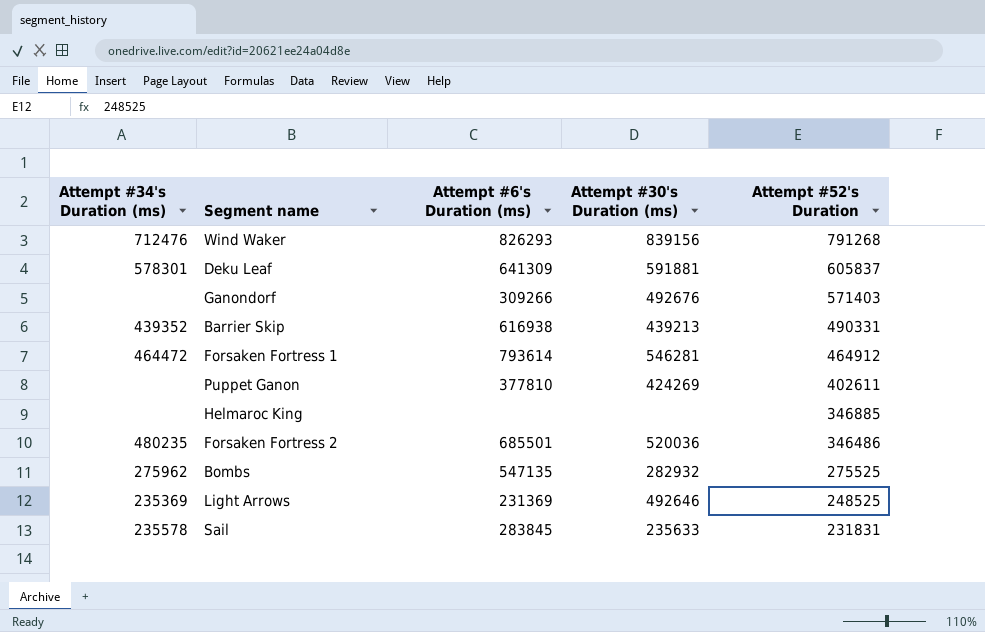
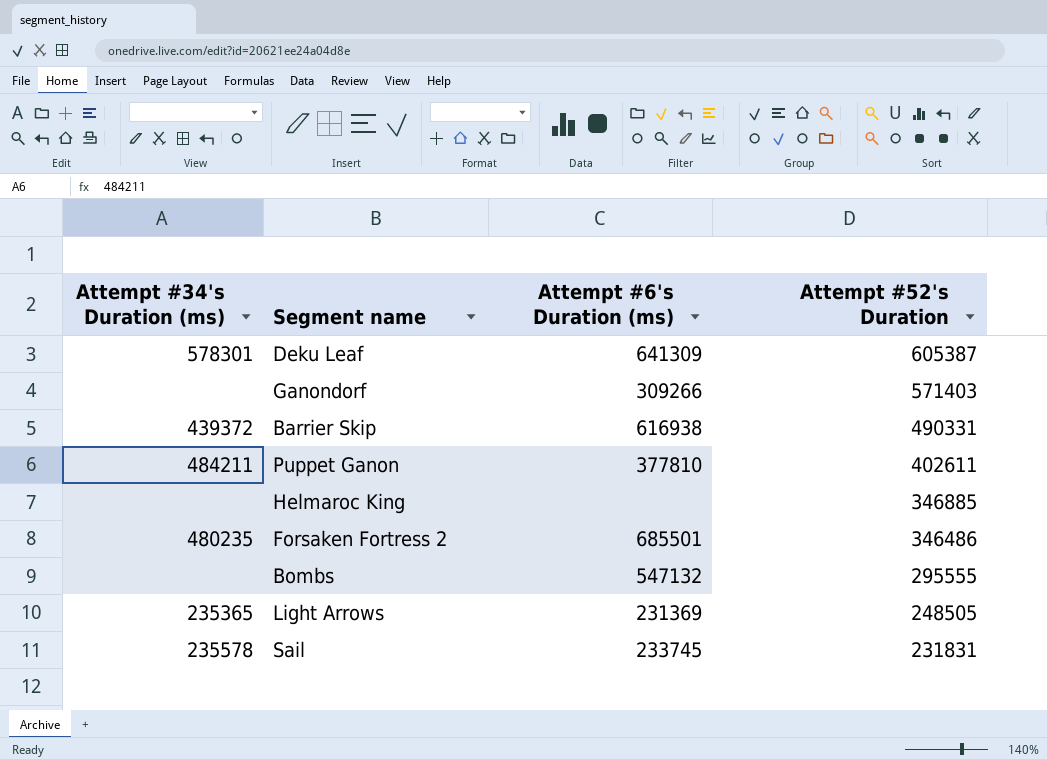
column Attempt #30's Duration (ms) | position: 4 -> none
row Wind Waker: 712476 | 826293 | 839156 | 791268 -> none
row Forsaken Fortress 1: 464472 | 793614 | 546281 | 464912 -> none
Deku Leaf | Attempt #52's Duration: 605837 -> 605387
Barrier Skip | Attempt #34's Duration (ms): 439352 -> 439372
Puppet Ganon | Attempt #34's Duration (ms): none -> 484211
Bombs | Attempt #34's Duration (ms): 275962 -> none
Bombs | Attempt #6's Duration (ms): 547135 -> 547132
Bombs | Attempt #52's Duration: 275525 -> 295555
Light Arrows | Attempt #34's Duration (ms): 235369 -> 235365
Light Arrows | Attempt #52's Duration: 248525 -> 248505
Sail | Attempt #6's Duration (ms): 283845 -> 233745

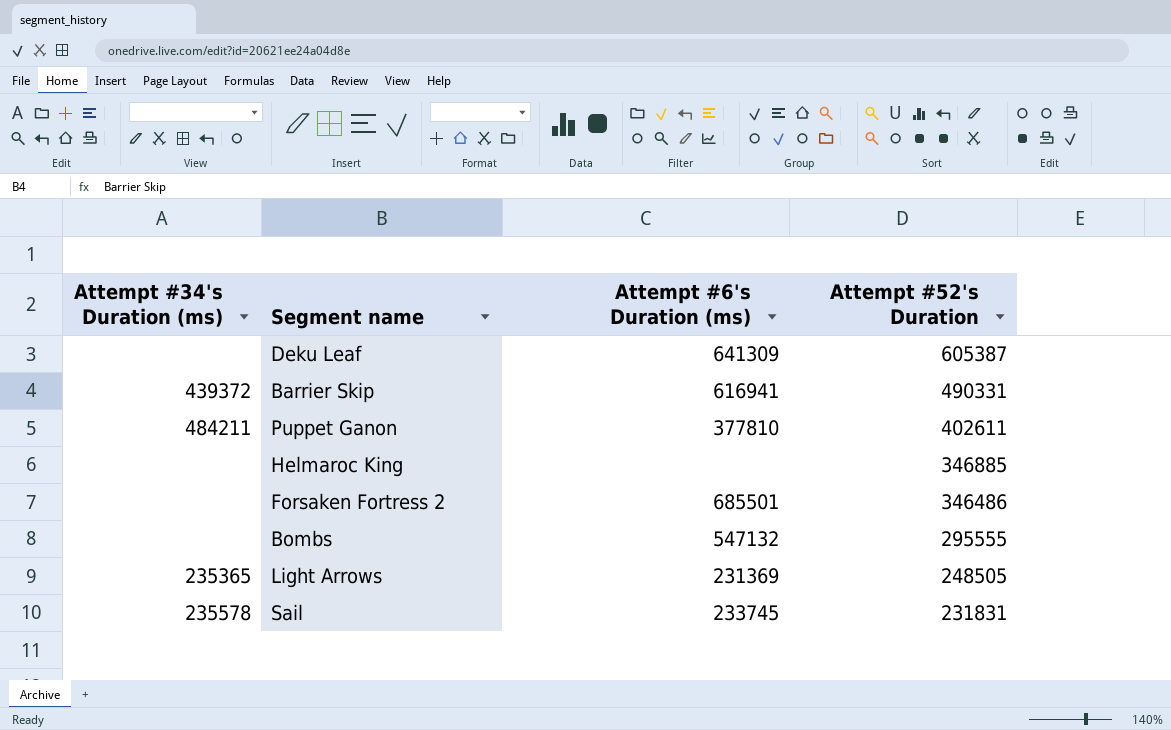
row Ganondorf: none | 309266 | 571403 -> none
Deku Leaf | Attempt #34's Duration (ms): 578301 -> none
Barrier Skip | Attempt #6's Duration (ms): 616938 -> 616941
Forsaken Fortress 2 | Attempt #34's Duration (ms): 480235 -> none

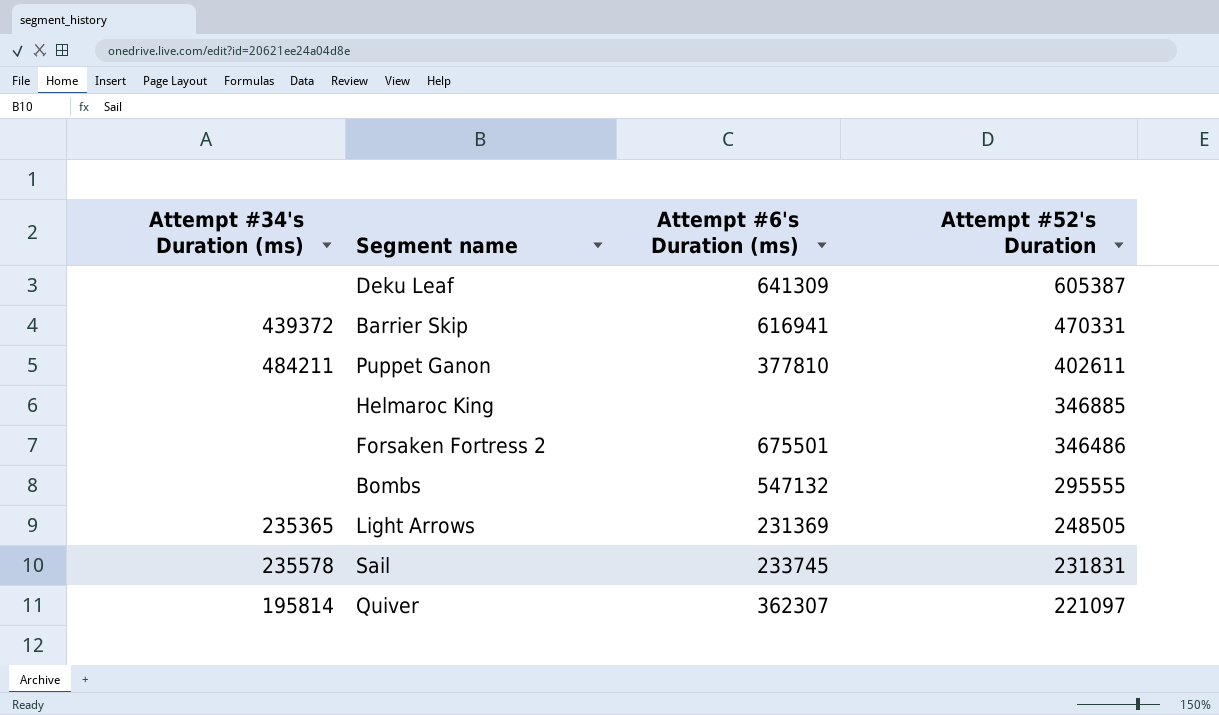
Barrier Skip | Attempt #52's Duration: 490331 -> 470331
Forsaken Fortress 2 | Attempt #6's Duration (ms): 685501 -> 675501
row Quiver: none -> 195814 | 362307 | 221097

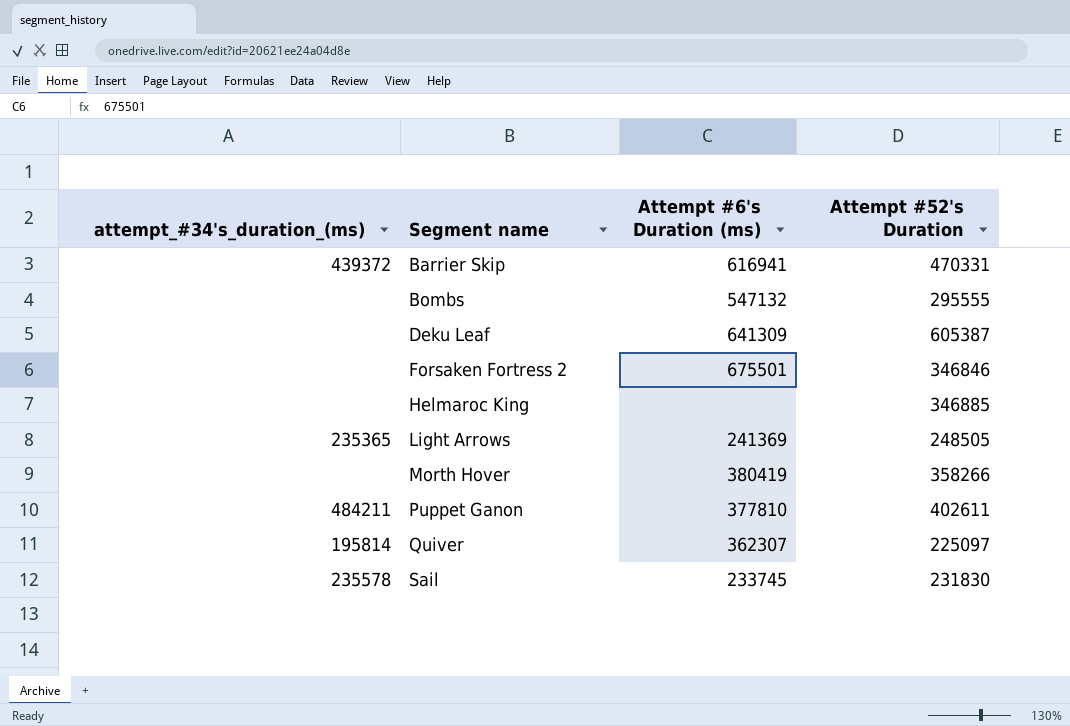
row order: Attempt #52's Duration descending -> Segment name ascending
column name: Attempt #34's Duration (ms) -> attempt_#34's_duration_(ms)
Forsaken Fortress 2 | Attempt #52's Duration: 346486 -> 346846
Light Arrows | Attempt #6's Duration (ms): 231369 -> 241369
row Morth Hover: none -> none | 380419 | 358266
Quiver | Attempt #52's Duration: 221097 -> 225097
Sail | Attempt #52's Duration: 231831 -> 231830

